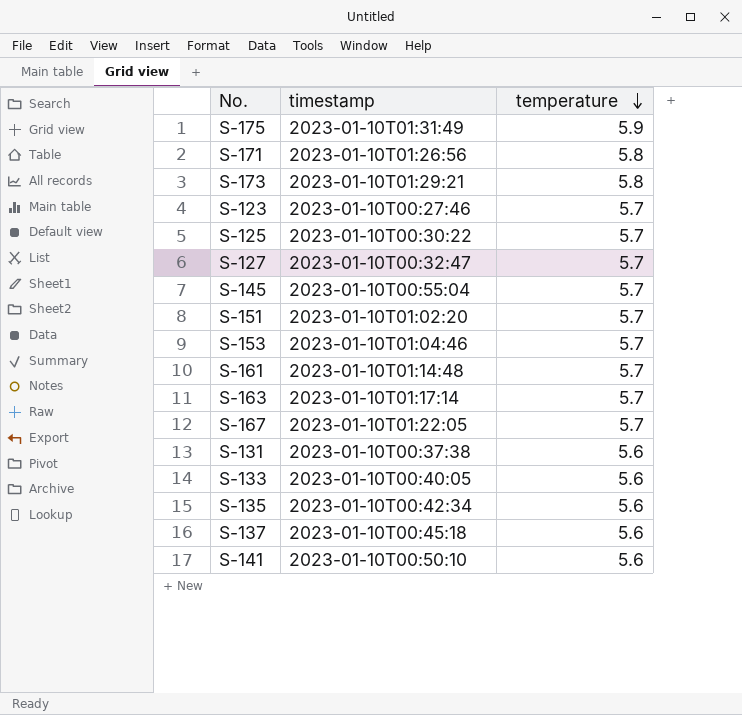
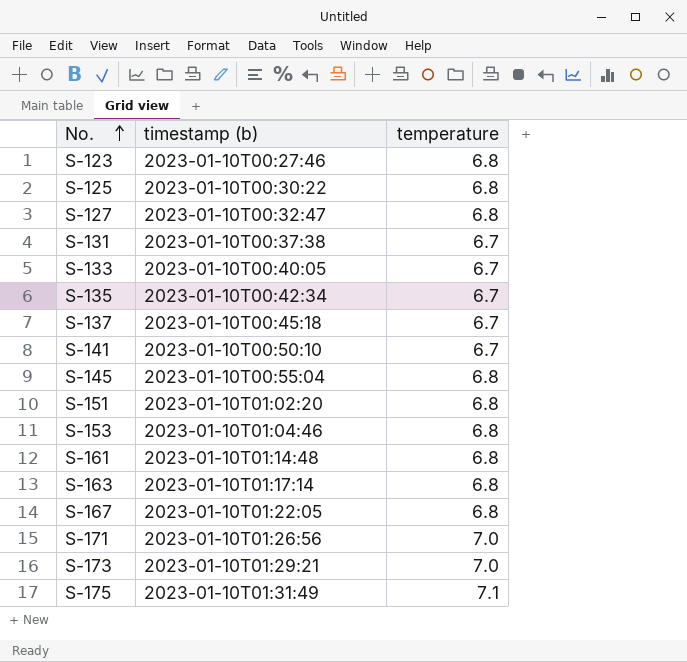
row order: temperature descending -> No. ascending
column name: timestamp -> timestamp (b)
S-123 | temperature: 5.7 -> 6.8
S-125 | temperature: 5.7 -> 6.8
S-127 | temperature: 5.7 -> 6.8
S-131 | temperature: 5.6 -> 6.7
S-133 | temperature: 5.6 -> 6.7
S-135 | temperature: 5.6 -> 6.7
S-137 | temperature: 5.6 -> 6.7
S-141 | temperature: 5.6 -> 6.7
S-145 | temperature: 5.7 -> 6.8
S-151 | temperature: 5.7 -> 6.8
S-153 | temperature: 5.7 -> 6.8
S-161 | temperature: 5.7 -> 6.8
S-163 | temperature: 5.7 -> 6.8
S-167 | temperature: 5.7 -> 6.8
S-171 | temperature: 5.8 -> 7.0
S-173 | temperature: 5.8 -> 7.0
S-175 | temperature: 5.9 -> 7.1

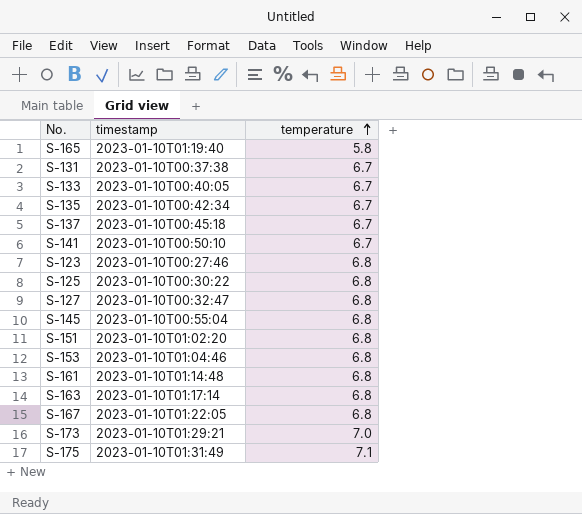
row order: No. ascending -> temperature ascending
column name: timestamp (b) -> timestamp
row S-171: 2023-01-10T01:26:56 | 7.0 -> none
row S-165: none -> 2023-01-10T01:19:40 | 5.8

